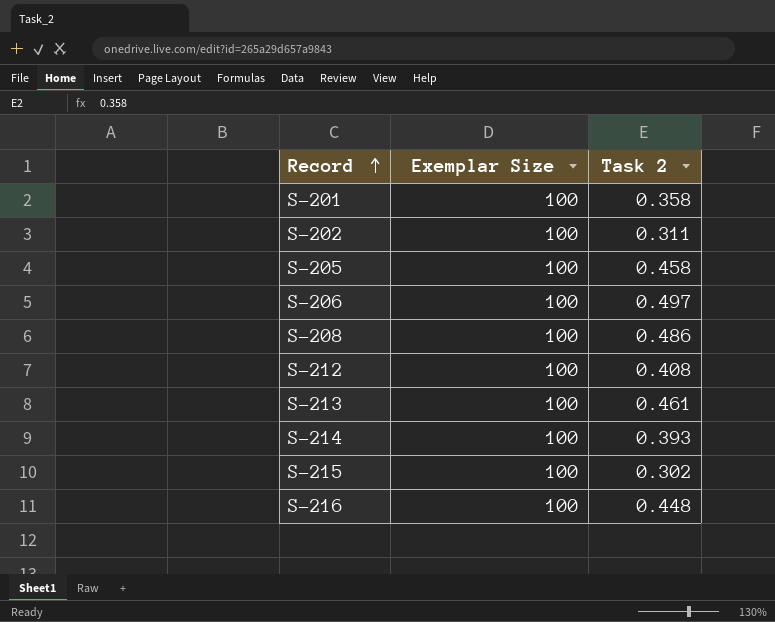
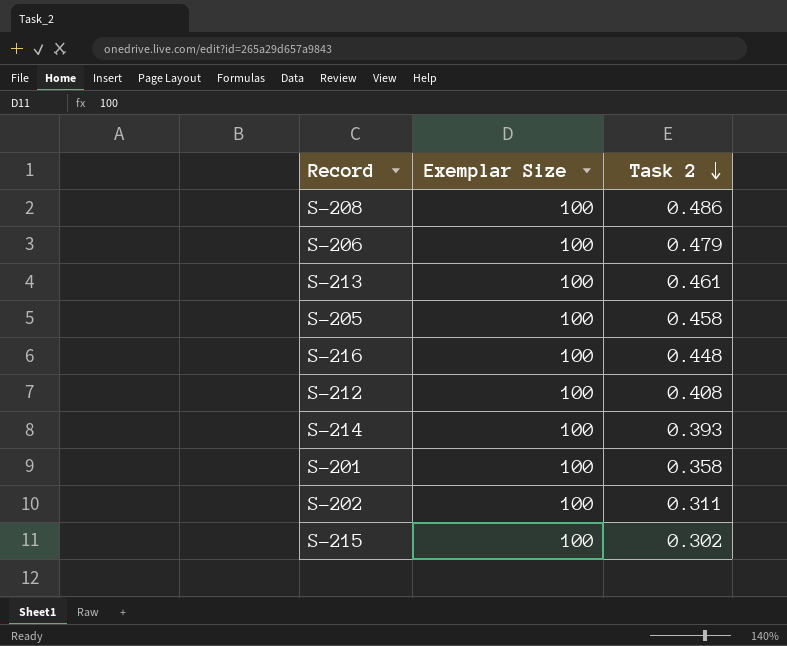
row order: Record ascending -> Task 2 descending
S-206 | Task 2: 0.497 -> 0.479

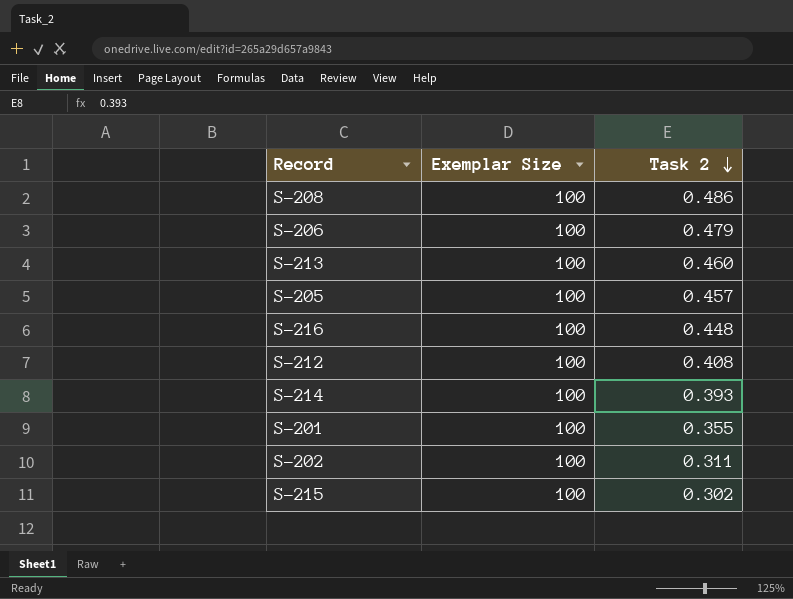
S-213 | Task 2: 0.461 -> 0.460
S-205 | Task 2: 0.458 -> 0.457
S-201 | Task 2: 0.358 -> 0.355

